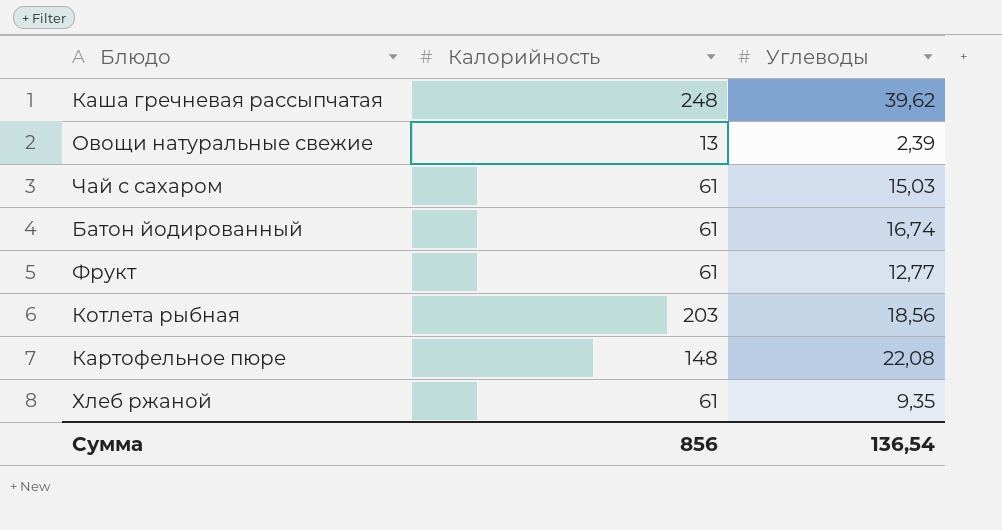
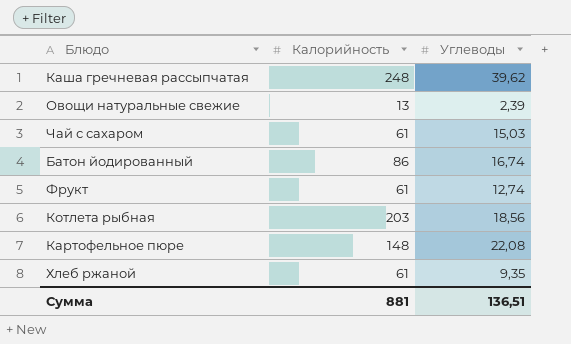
Батон йодированный | Калорийность: 61 -> 86
Фрукт | Углеводы: 12,77 -> 12,74
Сумма | Калорийность: 856 -> 881
Сумма | Углеводы: 136,54 -> 136,51

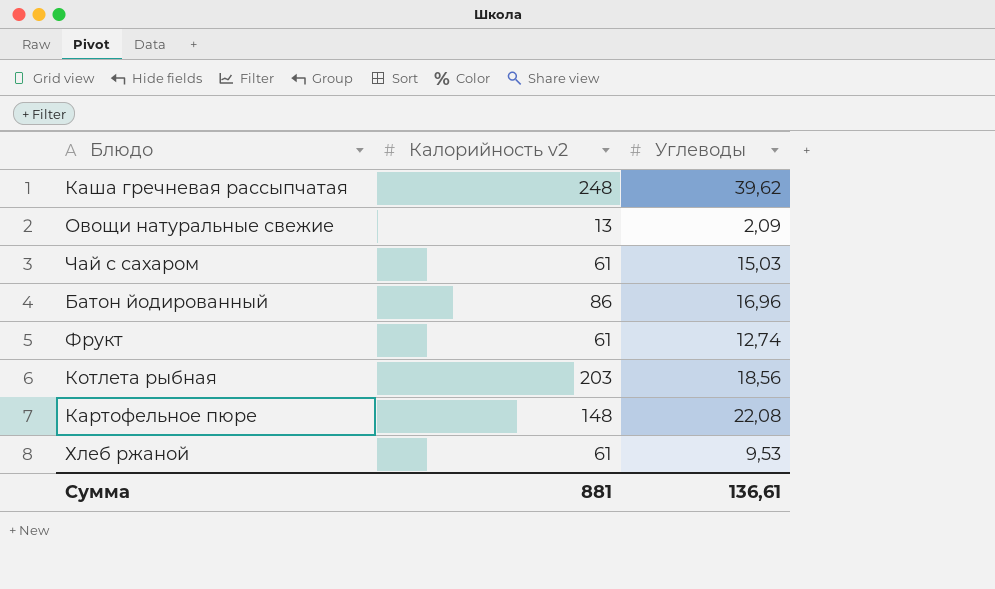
column name: Калорийность -> Калорийность v2
Овощи натуральные свежие | Углеводы: 2,39 -> 2,09
Батон йодированный | Углеводы: 16,74 -> 16,96
Хлеб ржаной | Углеводы: 9,35 -> 9,53
Сумма | Углеводы: 136,51 -> 136,61

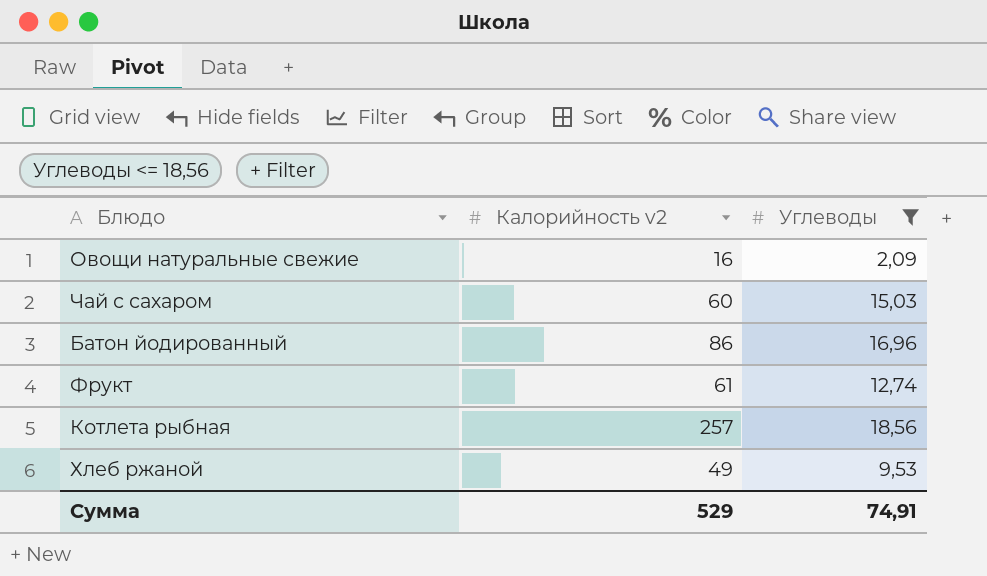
filter: none -> Углеводы <= 18,56
Овощи натуральные свежие | Калорийность v2: 13 -> 16
Чай с сахаром | Калорийность v2: 61 -> 60
Котлета рыбная | Калорийность v2: 203 -> 257
Хлеб ржаной | Калорийность v2: 61 -> 49
Сумма | Калорийность v2: 881 -> 529
Сумма | Углеводы: 136,61 -> 74,91

